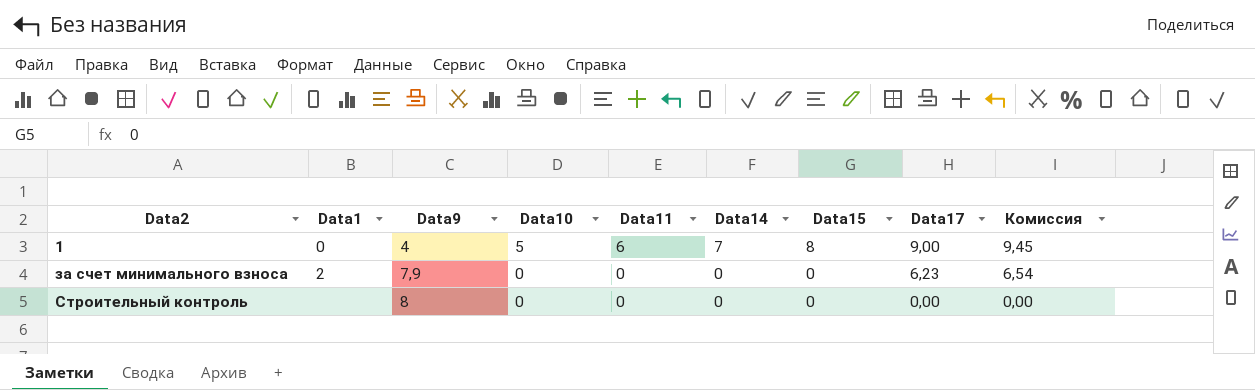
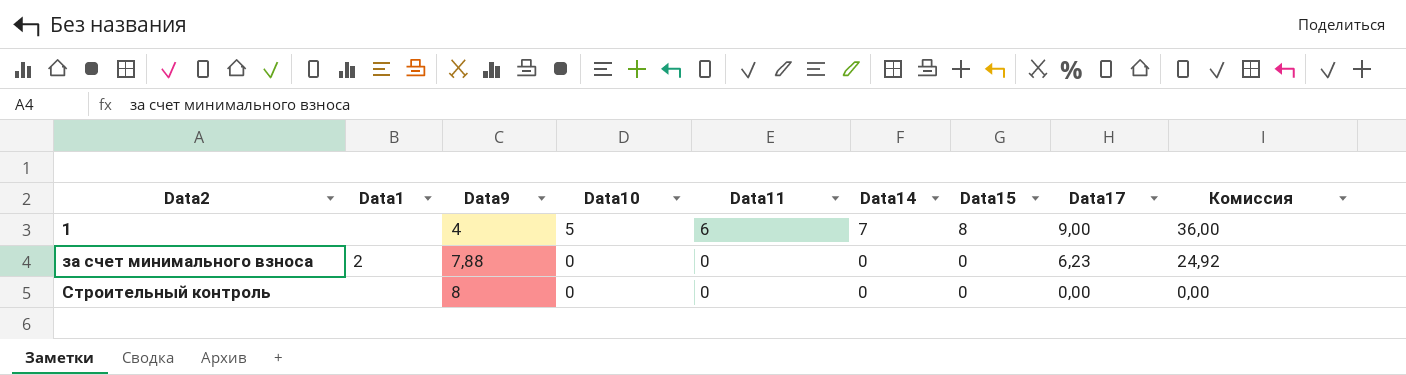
column Комиссия | formula: [Data17] * 1,05 -> [Data17] * 4
1 | Data1: 0 -> none
за счет минимального взноса | Data9: 7,9 -> 7,88

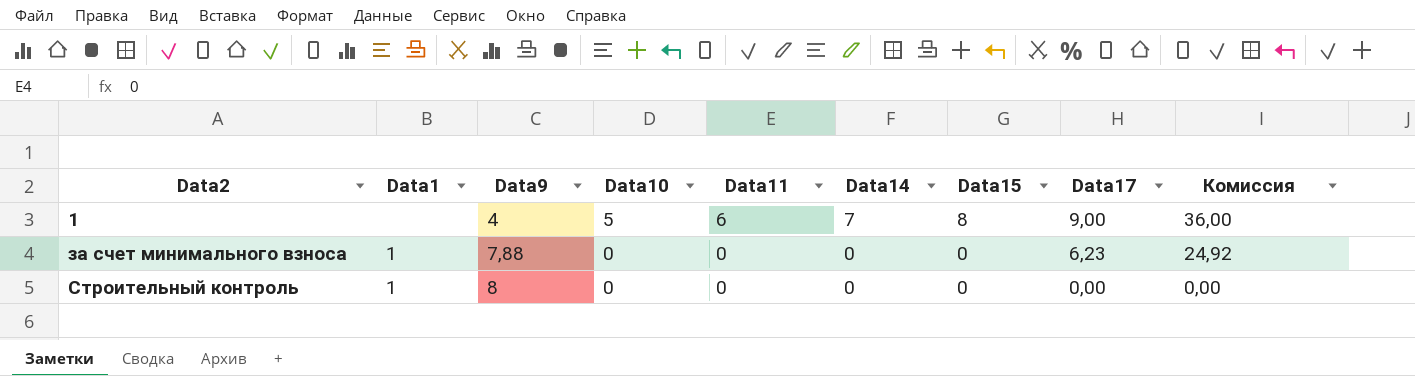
за счет минимального взноса | Data1: 2 -> 1
Строительный контроль | Data1: none -> 1

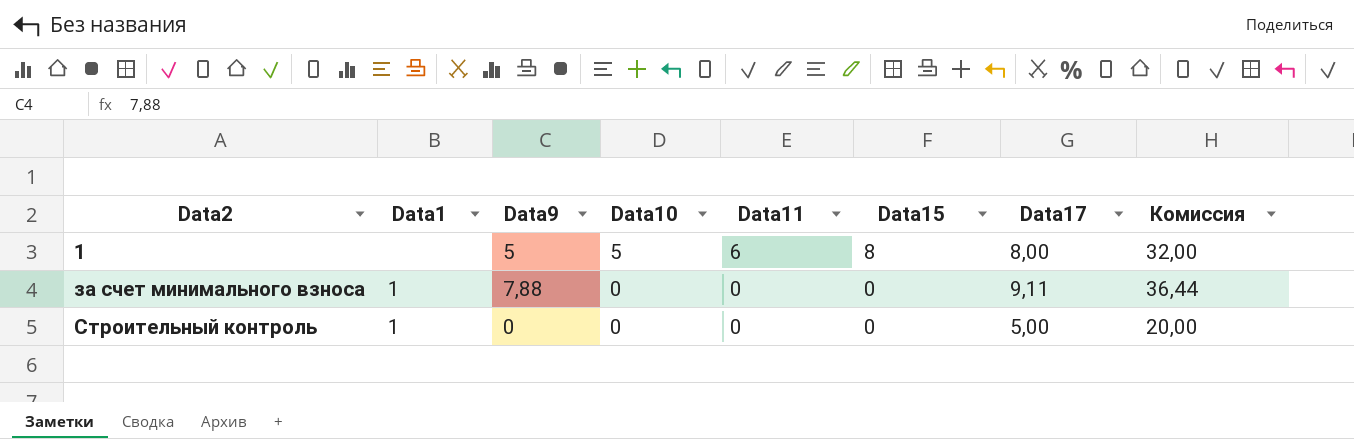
column Data14 | position: 6 -> none
1 | Data9: 4 -> 5
1 | Data17: 9,00 -> 8,00
1 | Комиссия: 36,00 -> 32,00
за счет минимального взноса | Data17: 6,23 -> 9,11
за счет минимального взноса | Комиссия: 24,92 -> 36,44
Строительный контроль | Data9: 8 -> 0
Строительный контроль | Data17: 0,00 -> 5,00
Строительный контроль | Комиссия: 0,00 -> 20,00

